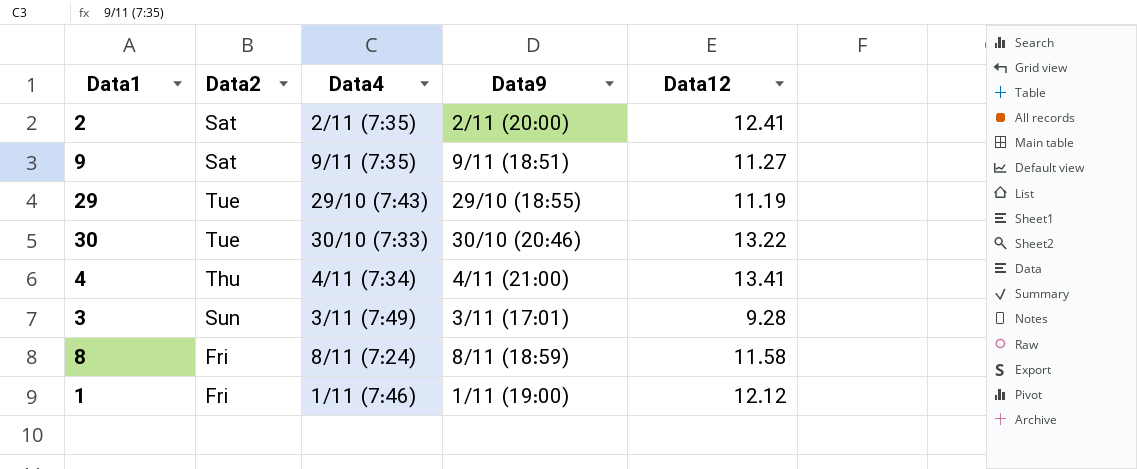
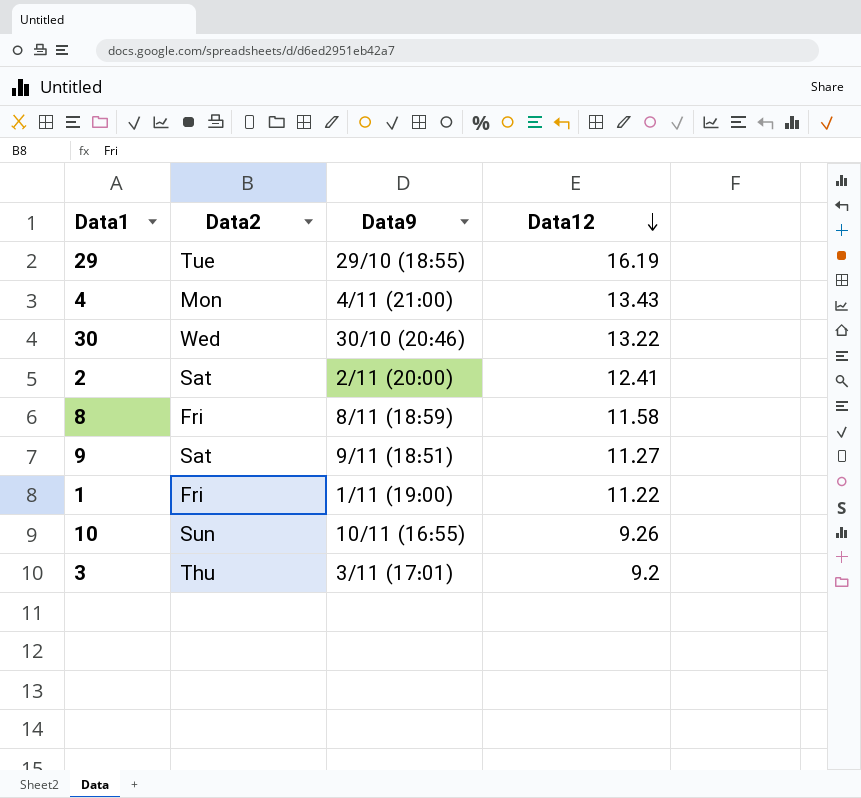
row order: none -> Data12 descending
column Data4 | position: 3 -> none
29 | Data12: 11.19 -> 16.19
4 | Data2: Thu -> Mon
4 | Data12: 13.41 -> 13.43
30 | Data2: Tue -> Wed
1 | Data12: 12.12 -> 11.22
row 10: none -> Sun | 10/11 (16:55) | 9.26
3 | Data2: Sun -> Thu
3 | Data12: 9.28 -> 9.2

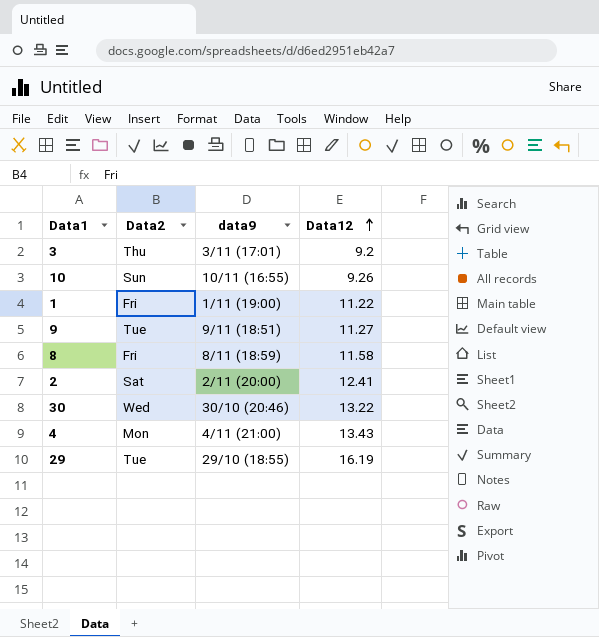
row order: Data12 descending -> Data12 ascending
column name: Data9 -> data9
9 | Data2: Sat -> Tue

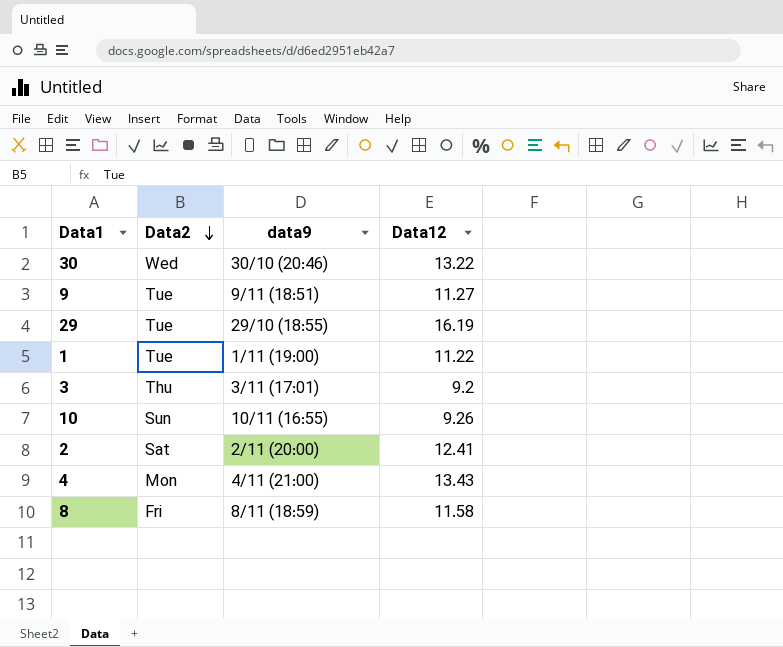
row order: Data12 ascending -> Data2 descending
1 | Data2: Fri -> Tue

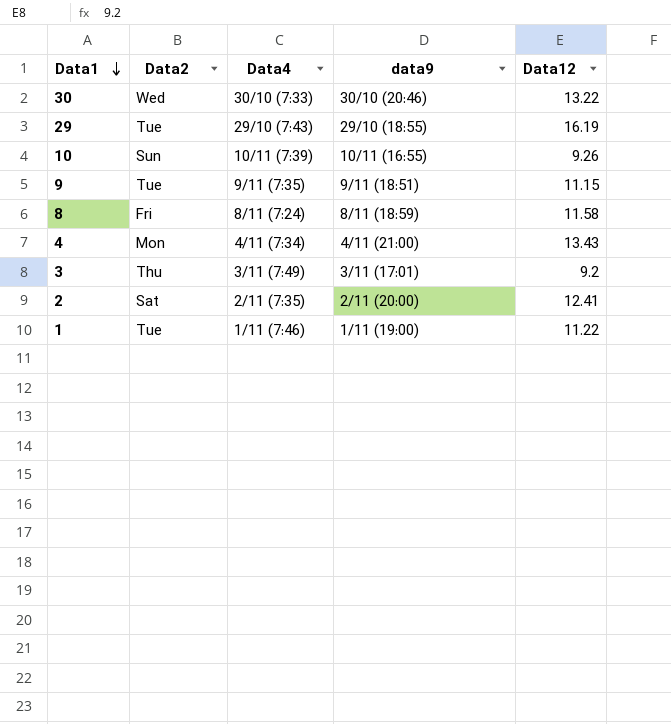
row order: Data2 descending -> Data1 descending
column Data4 | position: none -> 3
9 | Data12: 11.27 -> 11.15

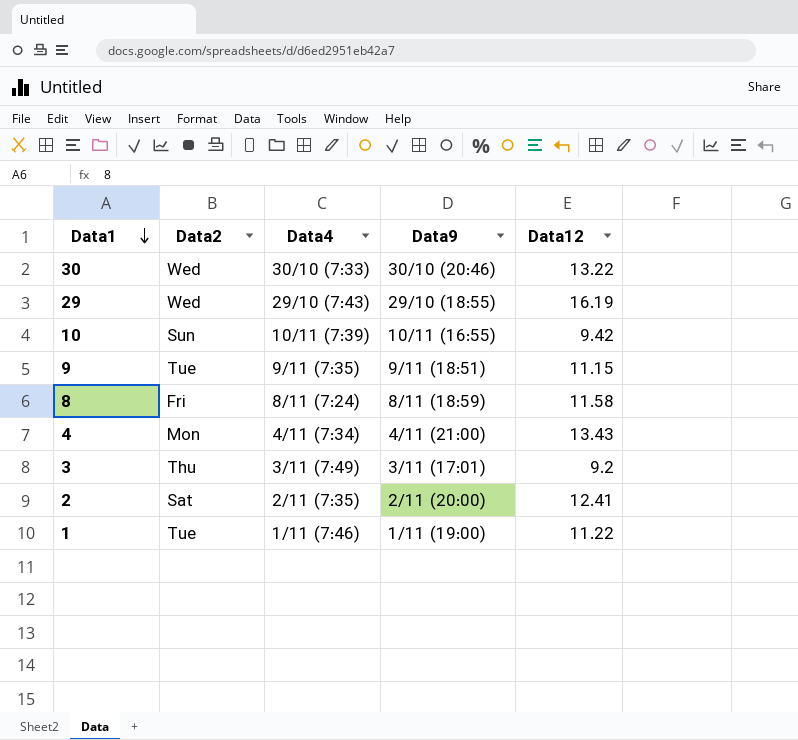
column name: data9 -> Data9
29 | Data2: Tue -> Wed
10 | Data12: 9.26 -> 9.42

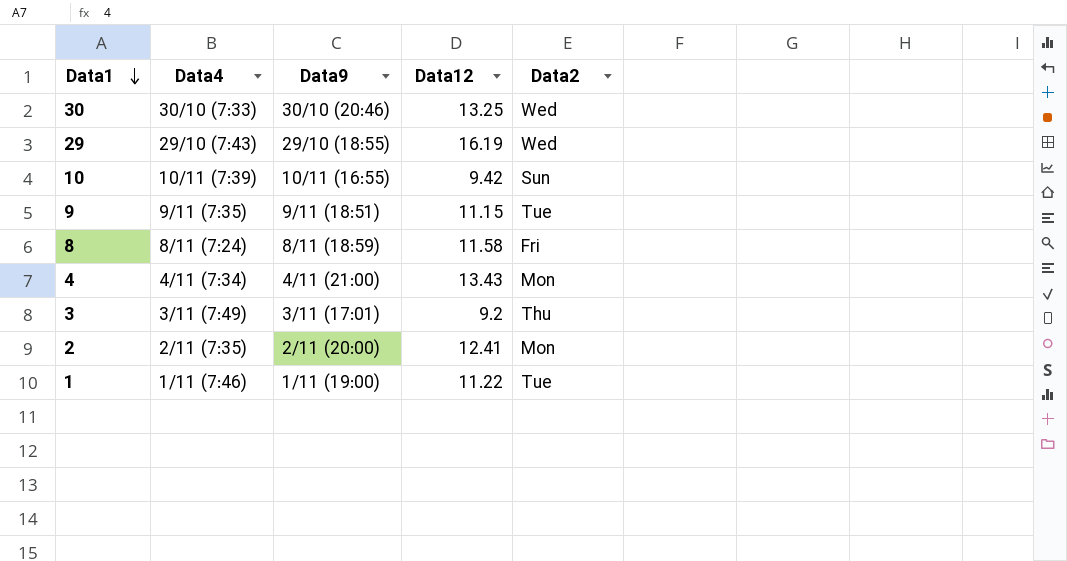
column Data2 | position: 2 -> 5
30 | Data12: 13.22 -> 13.25
2 | Data2: Sat -> Mon

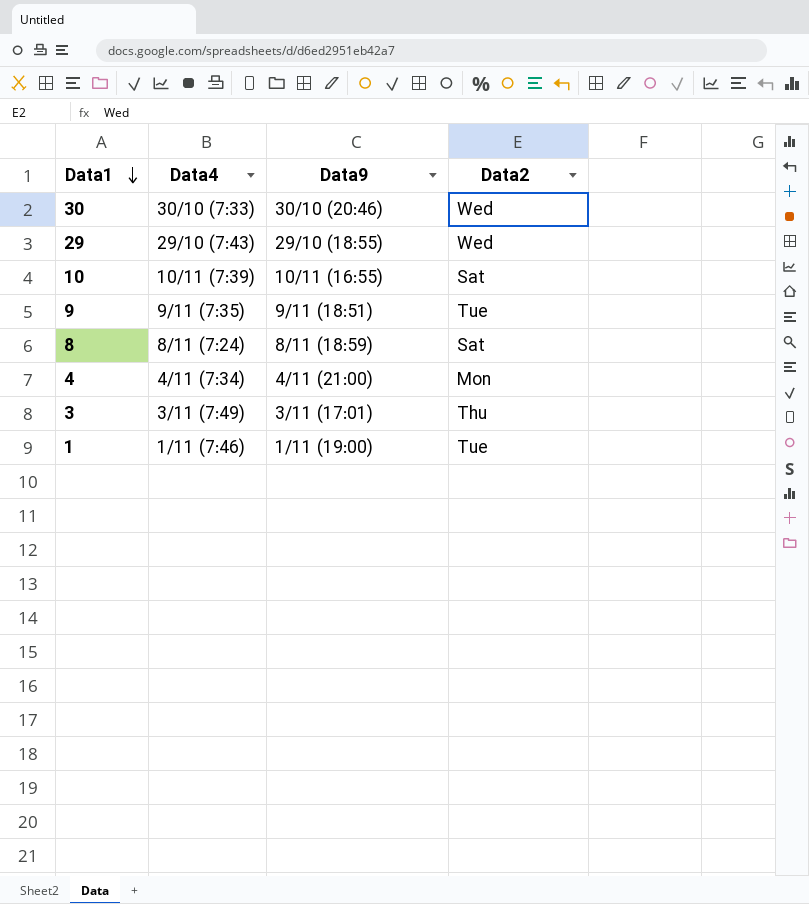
column Data12 | position: 4 -> none
row 2: 2/11 (7:35) | 2/11 (20:00) | 12.41 | Mon -> none
10 | Data2: Sun -> Sat
8 | Data2: Fri -> Sat

